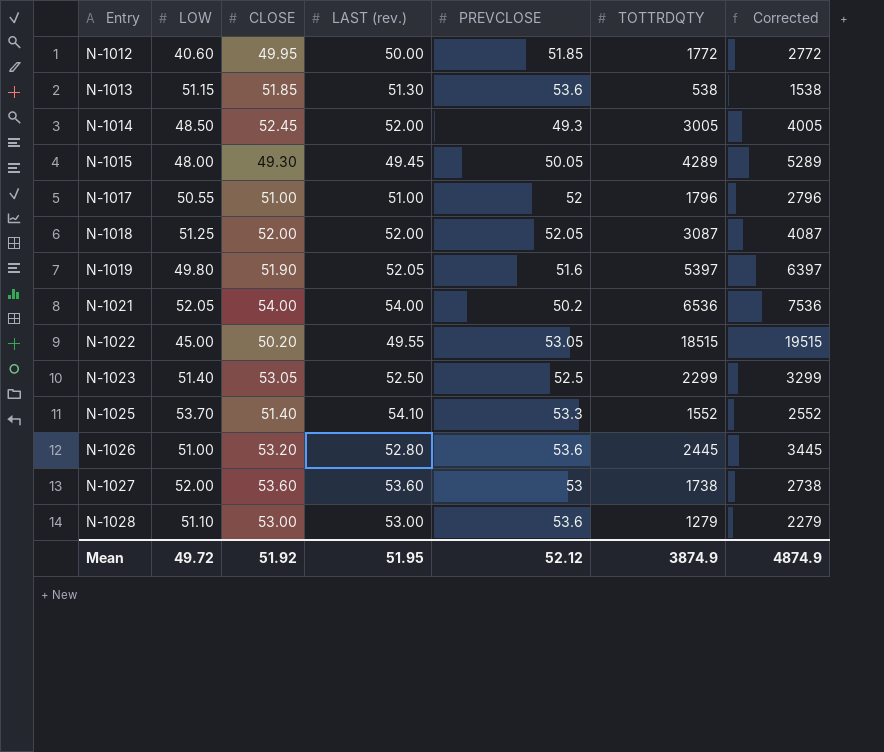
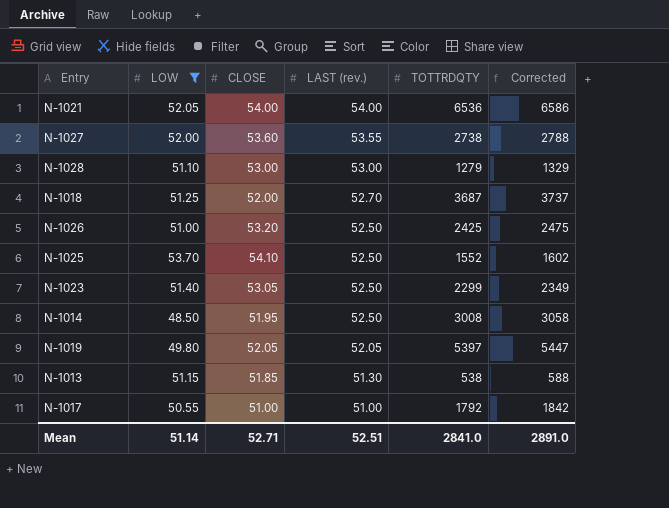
filter: none -> LOW >= 48.50
row order: Entry ascending -> LAST (rev.) descending
column PREVCLOSE | position: 5 -> none
column Corrected | formula: [TOTTRDQTY] + 1000 -> [TOTTRDQTY] + 50
N-1027 | LAST (rev.): 53.60 -> 53.55
N-1027 | TOTTRDQTY: 1738 -> 2738
N-1018 | LAST (rev.): 52.00 -> 52.70
N-1018 | TOTTRDQTY: 3087 -> 3687
N-1026 | LAST (rev.): 52.80 -> 52.50
N-1026 | TOTTRDQTY: 2445 -> 2425
N-1025 | CLOSE: 51.40 -> 54.10
N-1025 | LAST (rev.): 54.10 -> 52.50
N-1014 | CLOSE: 52.45 -> 51.95
N-1014 | LAST (rev.): 52.00 -> 52.50
N-1014 | TOTTRDQTY: 3005 -> 3008
N-1019 | CLOSE: 51.90 -> 52.05
N-1017 | TOTTRDQTY: 1796 -> 1792
Mean | LOW: 49.72 -> 51.14
Mean | CLOSE: 51.92 -> 52.71
Mean | LAST (rev.): 51.95 -> 52.51
Mean | TOTTRDQTY: 3874.9 -> 2841.0
Mean | Corrected: 4874.9 -> 2891.0

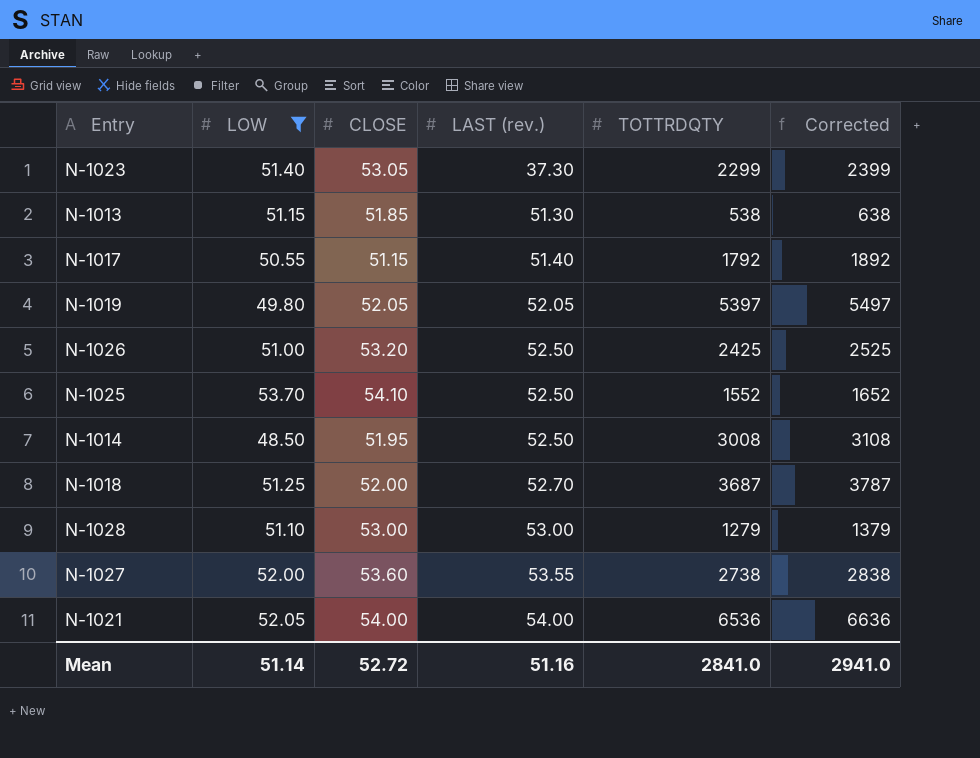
row order: LAST (rev.) descending -> LAST (rev.) ascending
column Corrected | formula: [TOTTRDQTY] + 50 -> [TOTTRDQTY] + 100
N-1023 | LAST (rev.): 52.50 -> 37.30
N-1017 | CLOSE: 51.00 -> 51.15
N-1017 | LAST (rev.): 51.00 -> 51.40
Mean | CLOSE: 52.71 -> 52.72
Mean | LAST (rev.): 52.51 -> 51.16
Mean | Corrected: 2891.0 -> 2941.0

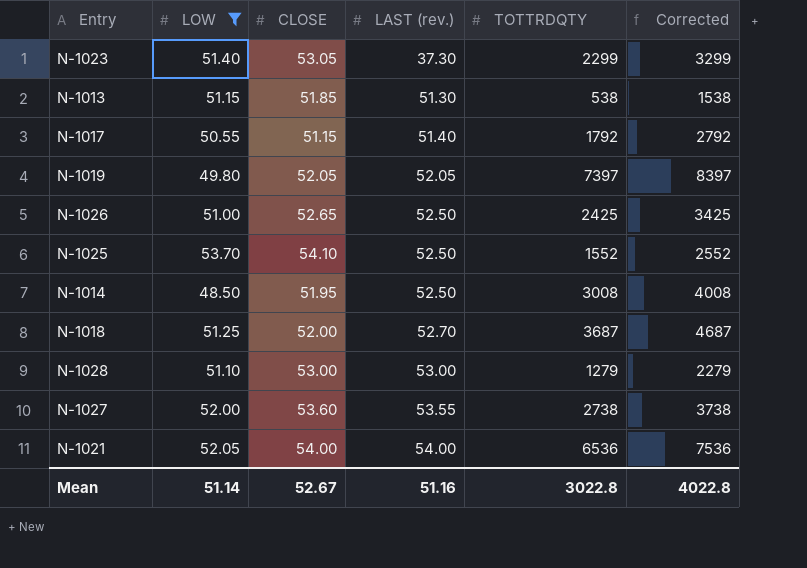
column Corrected | formula: [TOTTRDQTY] + 100 -> [TOTTRDQTY] + 1000
N-1019 | TOTTRDQTY: 5397 -> 7397
N-1026 | CLOSE: 53.20 -> 52.65
Mean | CLOSE: 52.72 -> 52.67
Mean | TOTTRDQTY: 2841.0 -> 3022.8
Mean | Corrected: 2941.0 -> 4022.8

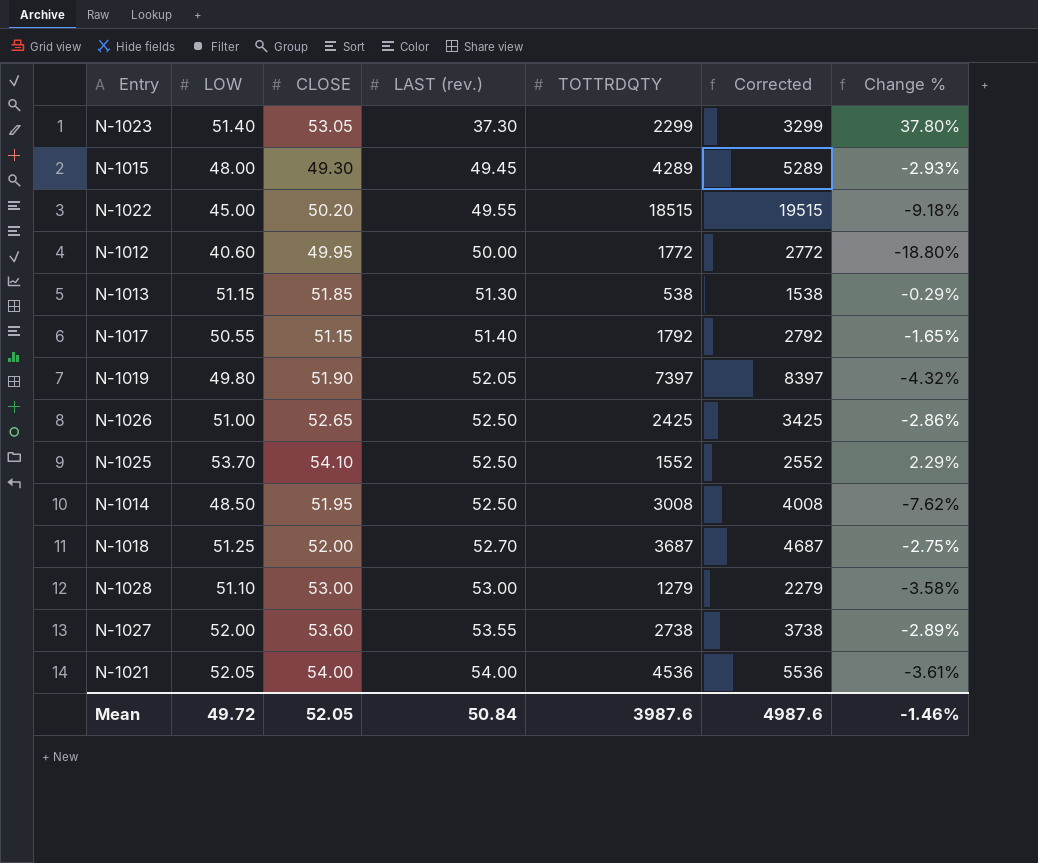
filter: LOW >= 48.50 -> none
column Change % | formula: none -> ([LOW] - [LAST (rev.)]) / [LAST (rev.)]
N-1019 | CLOSE: 52.05 -> 51.90
N-1021 | TOTTRDQTY: 6536 -> 4536
N-1021 | Corrected: 7536 -> 5536
Mean | LOW: 51.14 -> 49.72
Mean | CLOSE: 52.67 -> 52.05
Mean | LAST (rev.): 51.16 -> 50.84
Mean | TOTTRDQTY: 3022.8 -> 3987.6
Mean | Corrected: 4022.8 -> 4987.6

